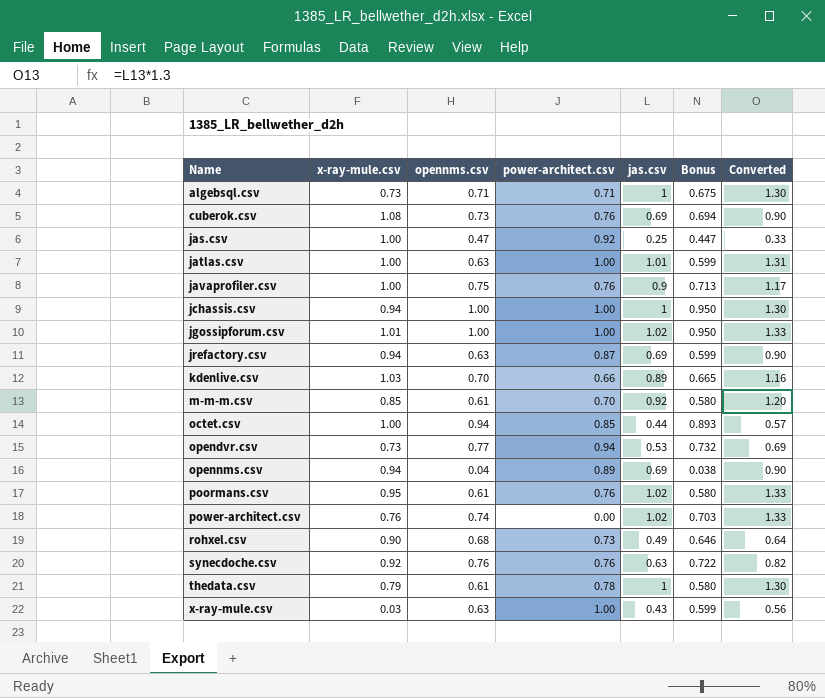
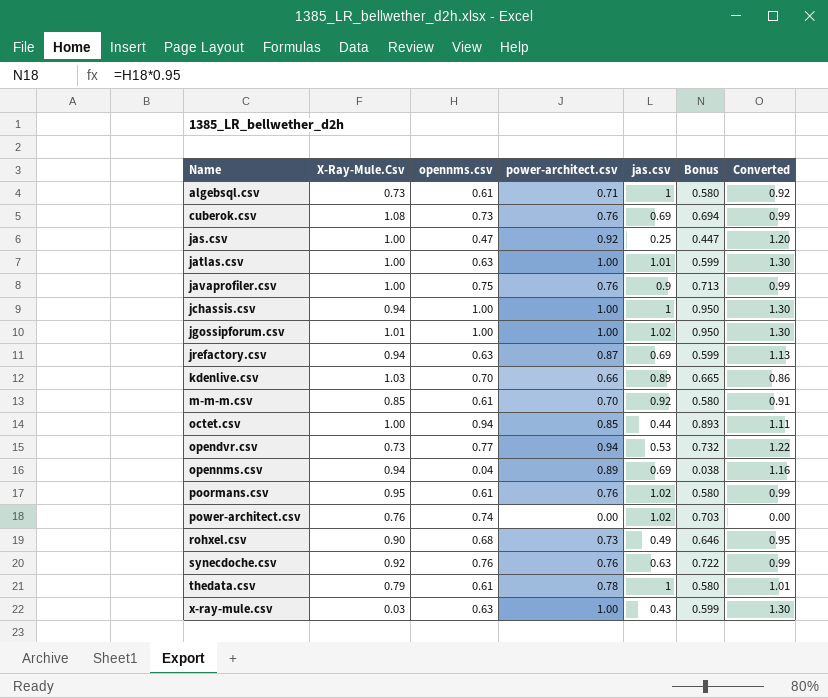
column name: x-ray-mule.csv -> X-Ray-Mule.Csv
column Converted | formula: [jas.csv] * 1.3 -> [power-architect.csv] * 1.3
algebsql.csv | opennms.csv: 0.71 -> 0.61
algebsql.csv | Bonus: 0.675 -> 0.580

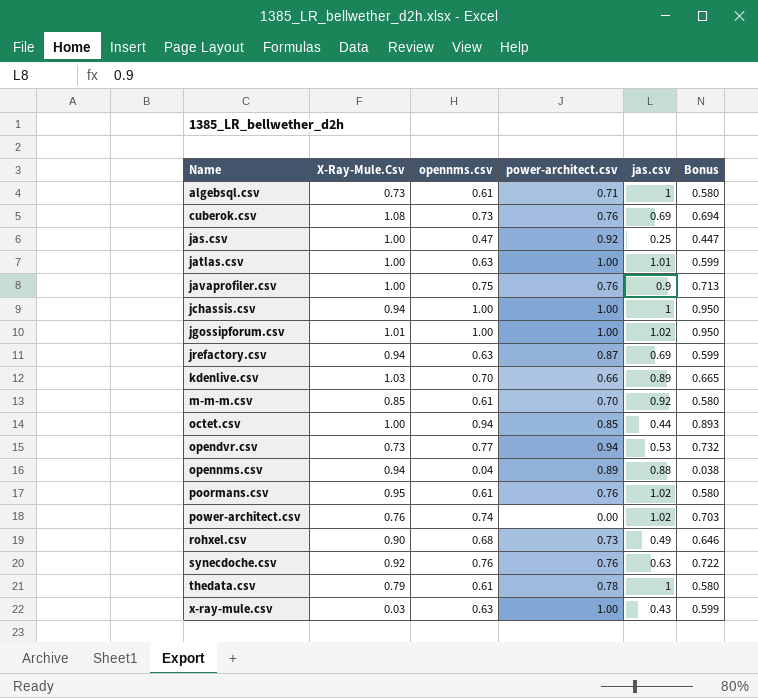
column Converted | formula: [power-architect.csv] * 1.3 -> none
opennms.csv | jas.csv: 0.69 -> 0.88

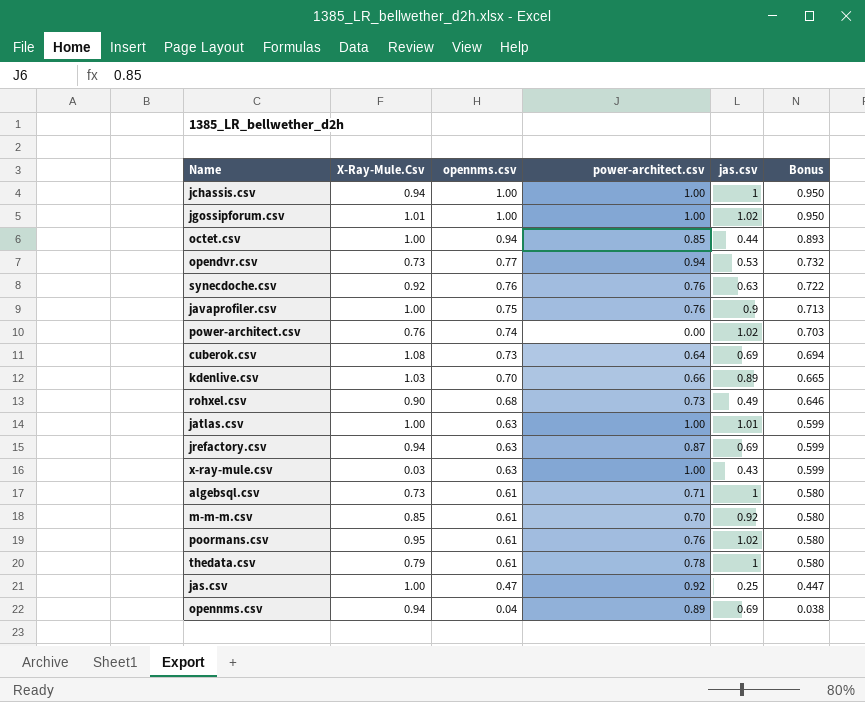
row order: Name ascending -> opennms.csv descending
cuberok.csv | power-architect.csv: 0.76 -> 0.64
opennms.csv | jas.csv: 0.88 -> 0.69

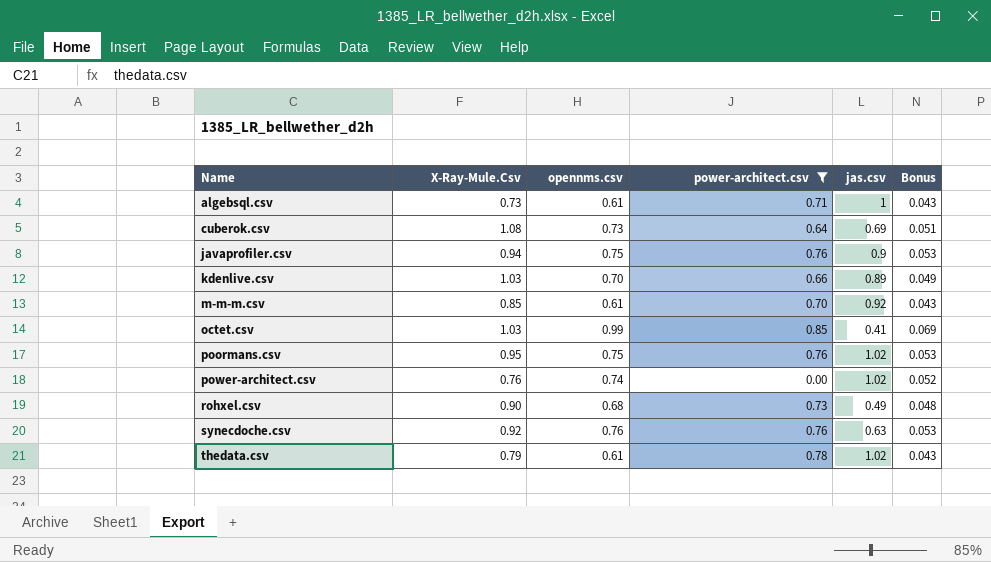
filter: none -> power-architect.csv <= 0.85
row order: opennms.csv descending -> Name ascending
column Bonus | formula: [opennms.csv] * 0.95 -> [opennms.csv] * 0.07
javaprofiler.csv | X-Ray-Mule.Csv: 1.00 -> 0.94
octet.csv | X-Ray-Mule.Csv: 1.00 -> 1.03
octet.csv | opennms.csv: 0.94 -> 0.99
octet.csv | jas.csv: 0.44 -> 0.41
poormans.csv | opennms.csv: 0.61 -> 0.75
thedata.csv | jas.csv: 1 -> 1.02

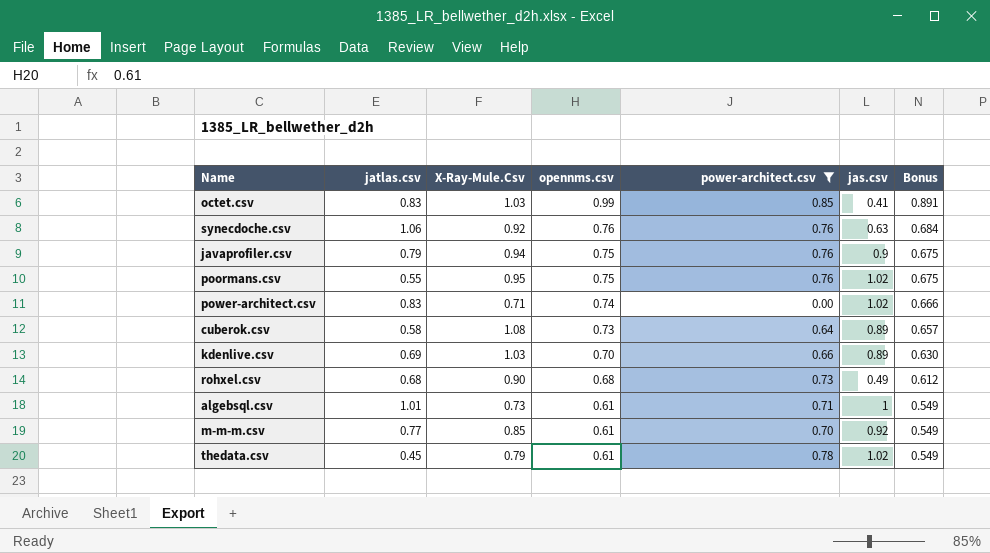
row order: Name ascending -> opennms.csv descending
column jatlas.csv | position: none -> 2
column Bonus | formula: [opennms.csv] * 0.07 -> [opennms.csv] * 0.9
power-architect.csv | X-Ray-Mule.Csv: 0.76 -> 0.71
cuberok.csv | jas.csv: 0.69 -> 0.89

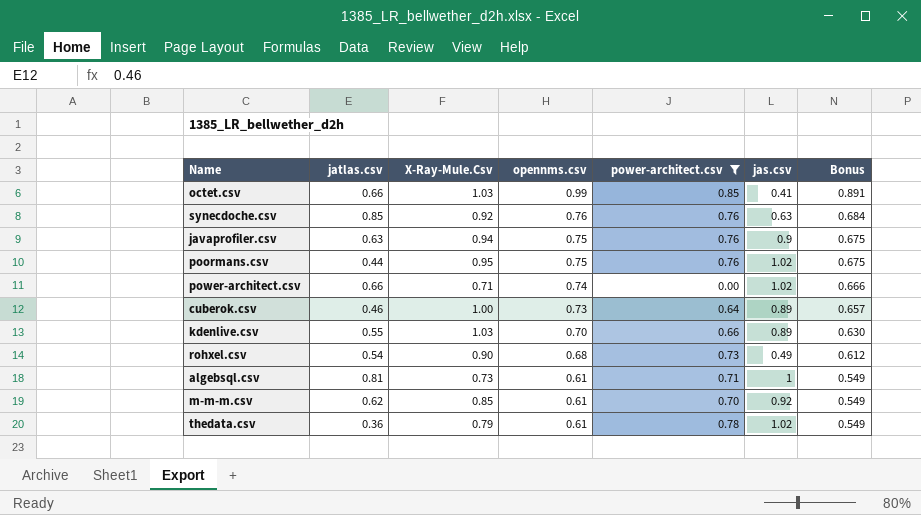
octet.csv | jatlas.csv: 0.83 -> 0.66
synecdoche.csv | jatlas.csv: 1.06 -> 0.85
javaprofiler.csv | jatlas.csv: 0.79 -> 0.63
poormans.csv | jatlas.csv: 0.55 -> 0.44
power-architect.csv | jatlas.csv: 0.83 -> 0.66
cuberok.csv | jatlas.csv: 0.58 -> 0.46
cuberok.csv | X-Ray-Mule.Csv: 1.08 -> 1.00
kdenlive.csv | jatlas.csv: 0.69 -> 0.55
rohxel.csv | jatlas.csv: 0.68 -> 0.54
algebsql.csv | jatlas.csv: 1.01 -> 0.81
m-m-m.csv | jatlas.csv: 0.77 -> 0.62
thedata.csv | jatlas.csv: 0.45 -> 0.36

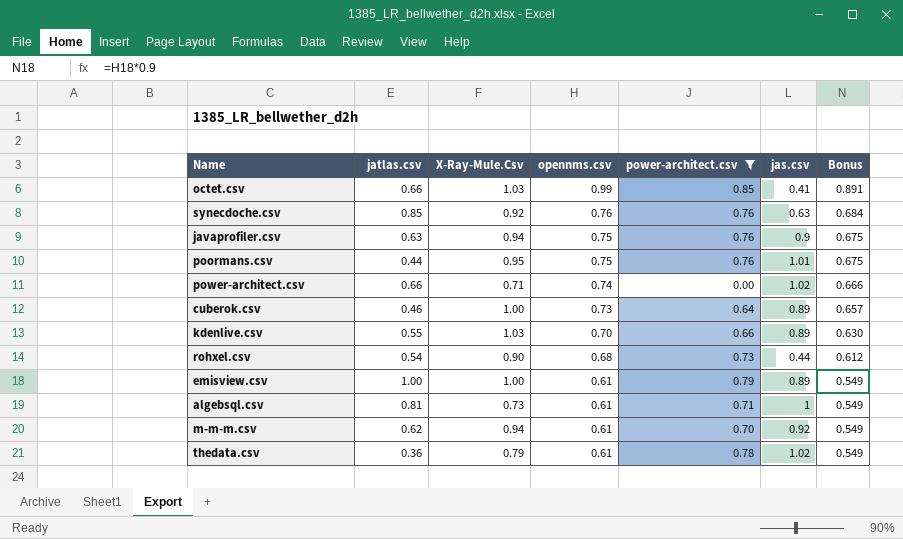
poormans.csv | jas.csv: 1.02 -> 1.01
rohxel.csv | jas.csv: 0.49 -> 0.44
row emisview.csv: none -> 1.00 | 1.00 | 0.61 | 0.79 | 0.89 | 0.549
m-m-m.csv | X-Ray-Mule.Csv: 0.85 -> 0.94

